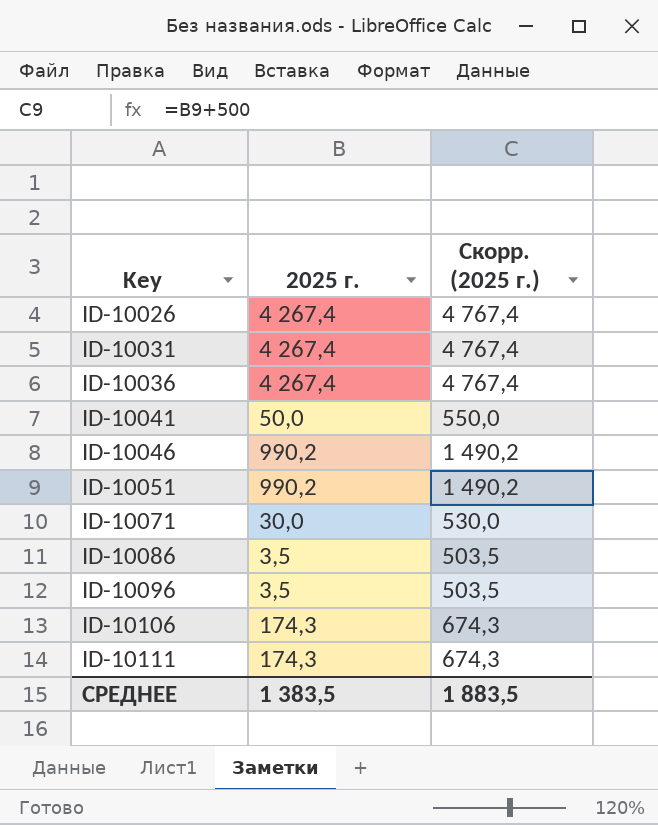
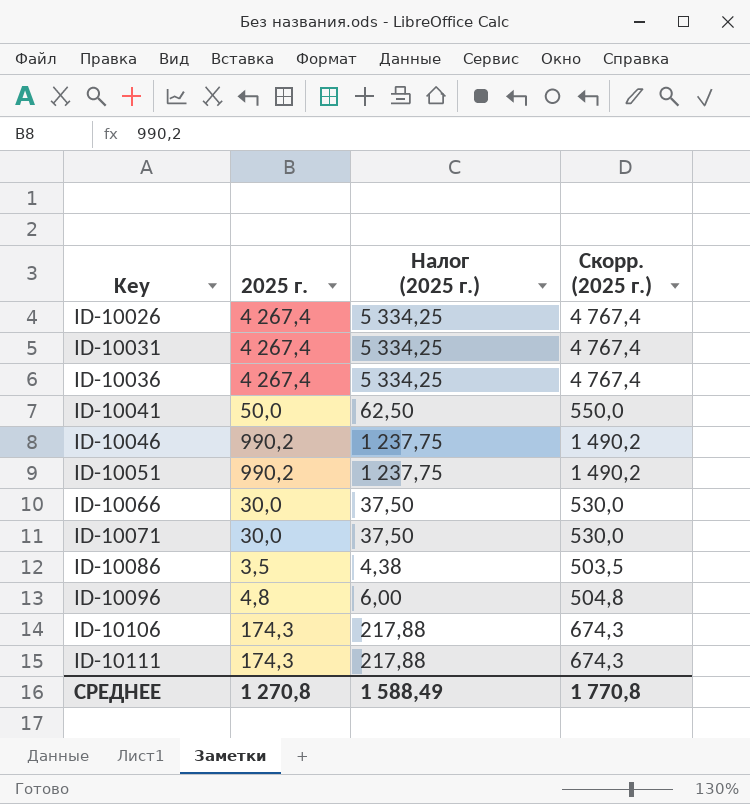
column Налог (2025 г.) | formula: none -> [2025 г.] * 1,25
row ID-10066: none -> 30,0 | 37,50 | 530,0
ID-10096 | 2025 г.: 3,5 -> 4,8
ID-10096 | Скорр. (2025 г.): 503,5 -> 504,8
СРЕДНЕЕ | 2025 г.: 1 383,5 -> 1 270,8
СРЕДНЕЕ | Скорр. (2025 г.): 1 883,5 -> 1 770,8

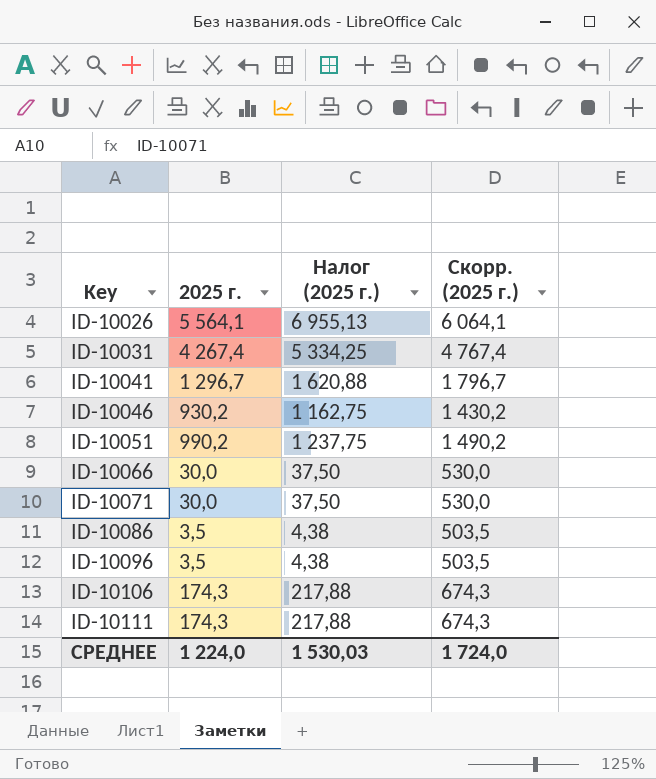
row ID-10036: 4 267,4 | 5 334,25 | 4 767,4 -> none
ID-10026 | 2025 г.: 4 267,4 -> 5 564,1
ID-10026 | Налог (2025 г.): 5 334,25 -> 6 955,13
ID-10026 | Скорр. (2025 г.): 4 767,4 -> 6 064,1
ID-10041 | 2025 г.: 50,0 -> 1 296,7
ID-10041 | Налог (2025 г.): 62,50 -> 1 620,88
ID-10041 | Скорр. (2025 г.): 550,0 -> 1 796,7
ID-10046 | 2025 г.: 990,2 -> 930,2
ID-10046 | Налог (2025 г.): 1 237,75 -> 1 162,75
ID-10046 | Скорр. (2025 г.): 1 490,2 -> 1 430,2
ID-10096 | 2025 г.: 4,8 -> 3,5
ID-10096 | Налог (2025 г.): 6,00 -> 4,38
ID-10096 | Скорр. (2025 г.): 504,8 -> 503,5
СРЕДНЕЕ | 2025 г.: 1 270,8 -> 1 224,0
СРЕДНЕЕ | Налог (2025 г.): 1 588,49 -> 1 530,03
СРЕДНЕЕ | Скорр. (2025 г.): 1 770,8 -> 1 724,0

